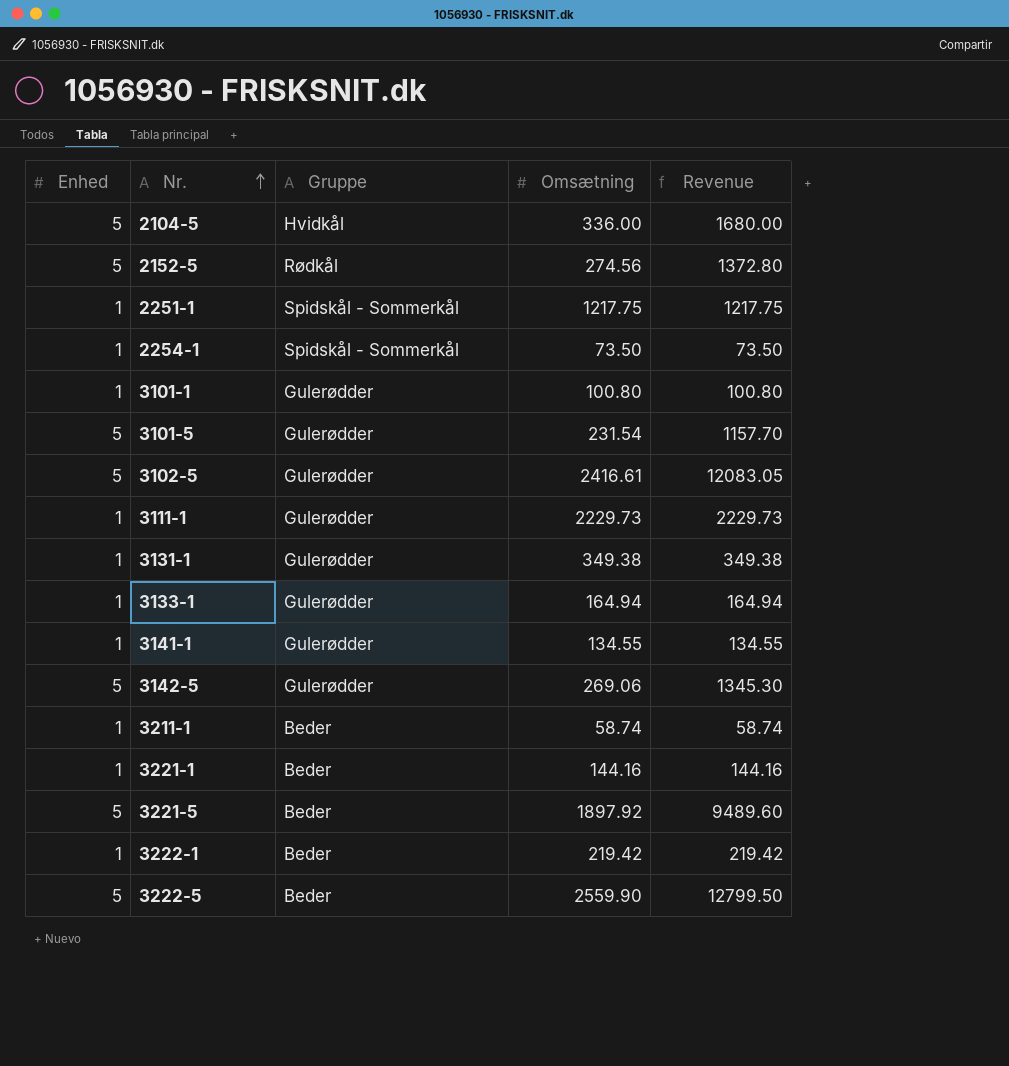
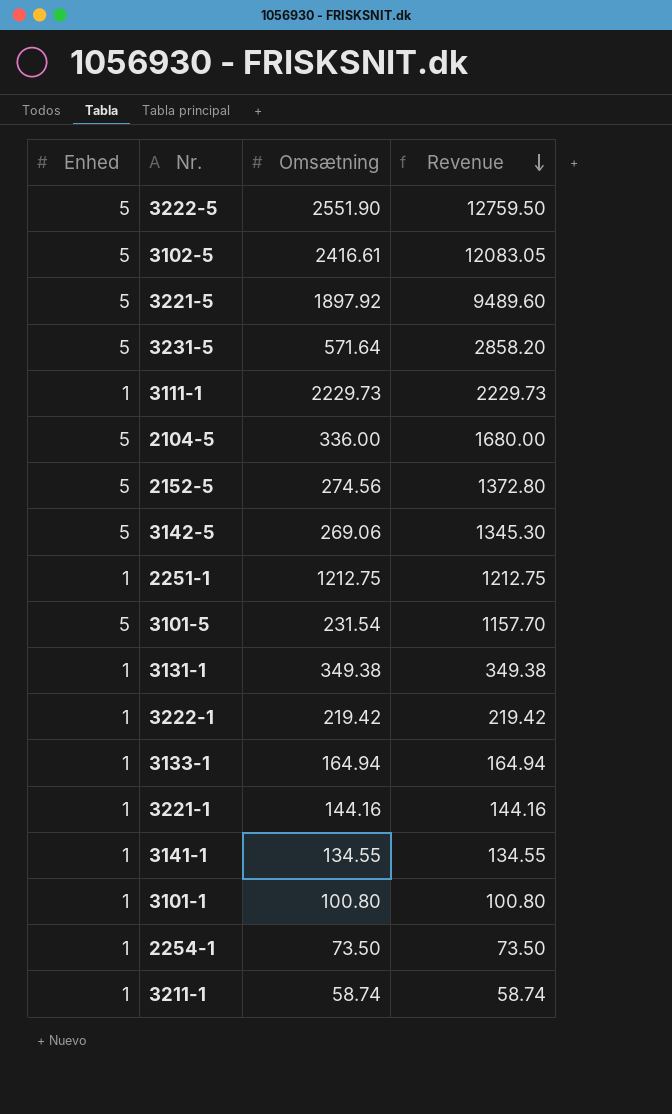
row order: Nr. ascending -> Revenue descending
column Gruppe | position: 3 -> none
3222-5 | Omsætning: 2559.90 -> 2551.90
3222-5 | Revenue: 12799.50 -> 12759.50
row 3231-5: none -> 5 | 571.64 | 2858.20
2251-1 | Omsætning: 1217.75 -> 1212.75
2251-1 | Revenue: 1217.75 -> 1212.75

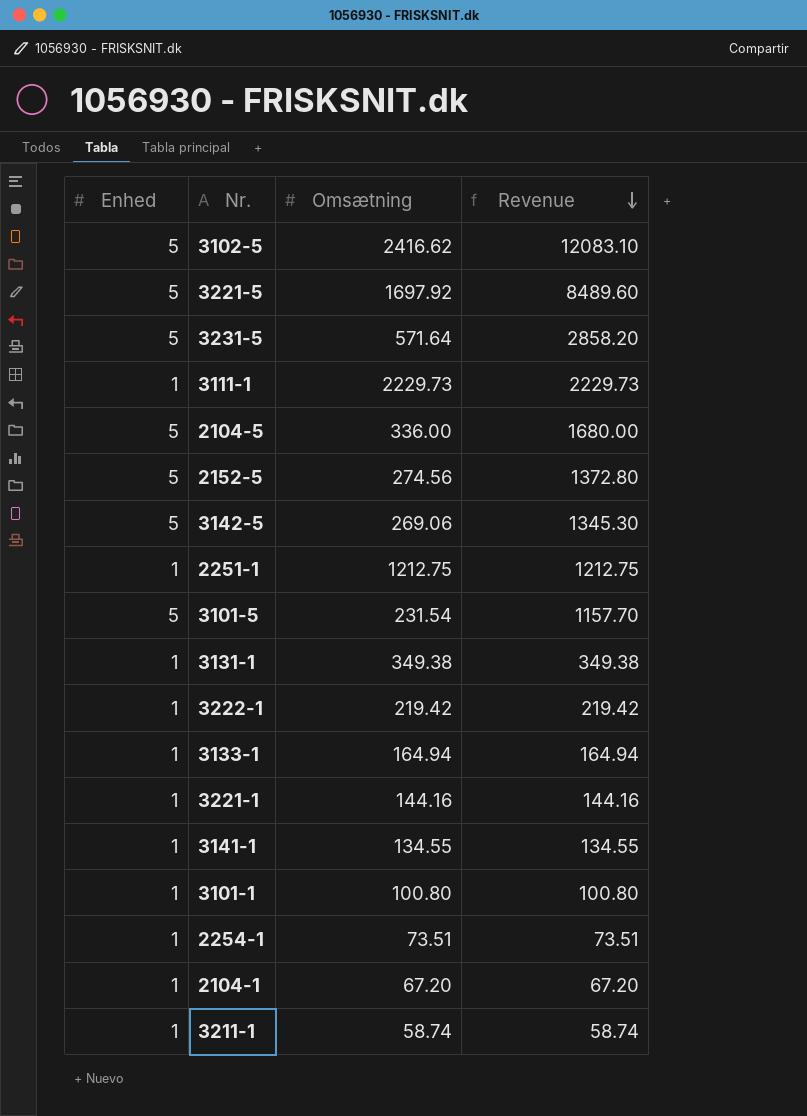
row 3222-5: 5 | 2551.90 | 12759.50 -> none
3102-5 | Omsætning: 2416.61 -> 2416.62
3102-5 | Revenue: 12083.05 -> 12083.10
3221-5 | Omsætning: 1897.92 -> 1697.92
3221-5 | Revenue: 9489.60 -> 8489.60
2254-1 | Omsætning: 73.50 -> 73.51
2254-1 | Revenue: 73.50 -> 73.51
row 2104-1: none -> 1 | 67.20 | 67.20

